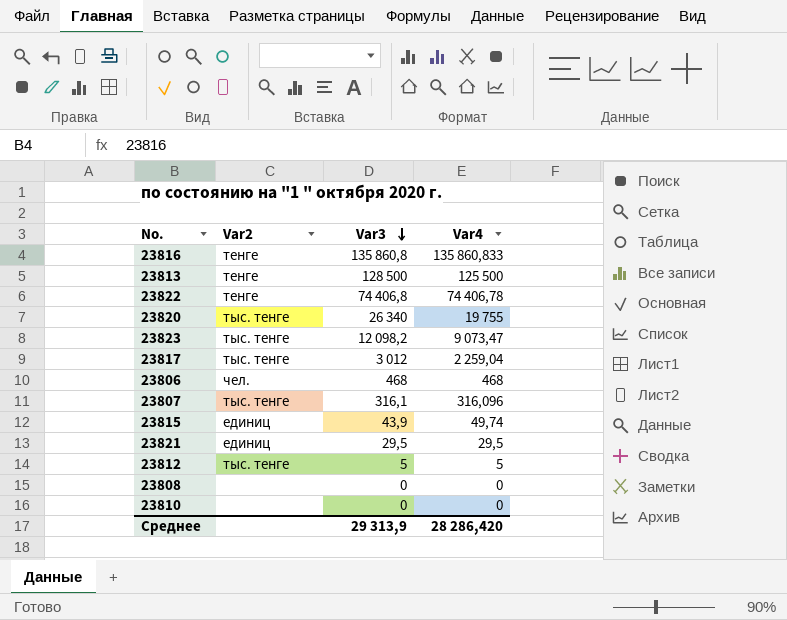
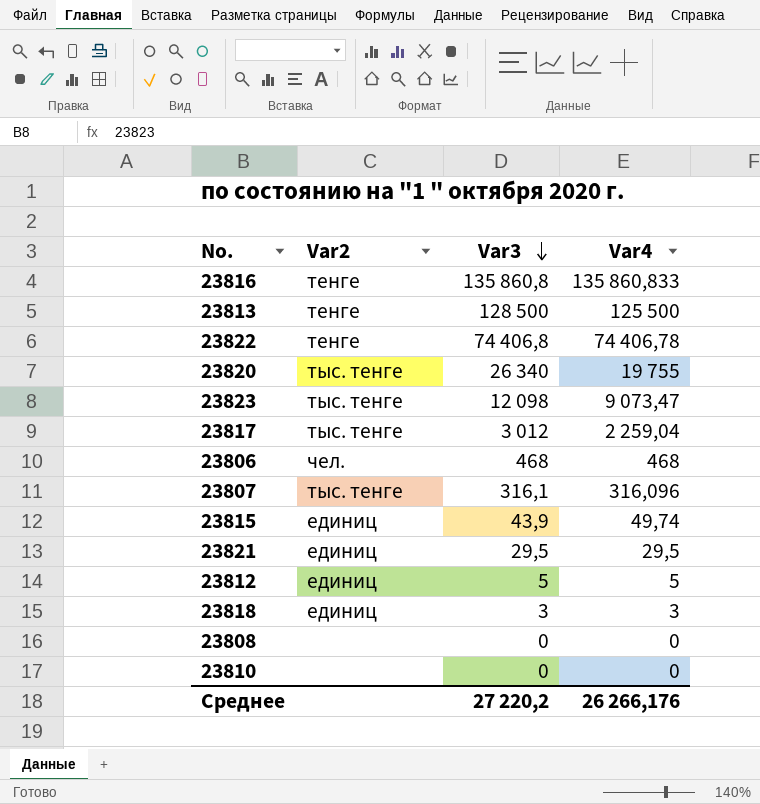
23823 | Var3: 12 098,2 -> 12 098
23812 | Var2: тыс. тенге -> единиц
row 23818: none -> единиц | 3 | 3
Среднее | Var3: 29 313,9 -> 27 220,2
Среднее | Var4: 28 286,420 -> 26 266,176

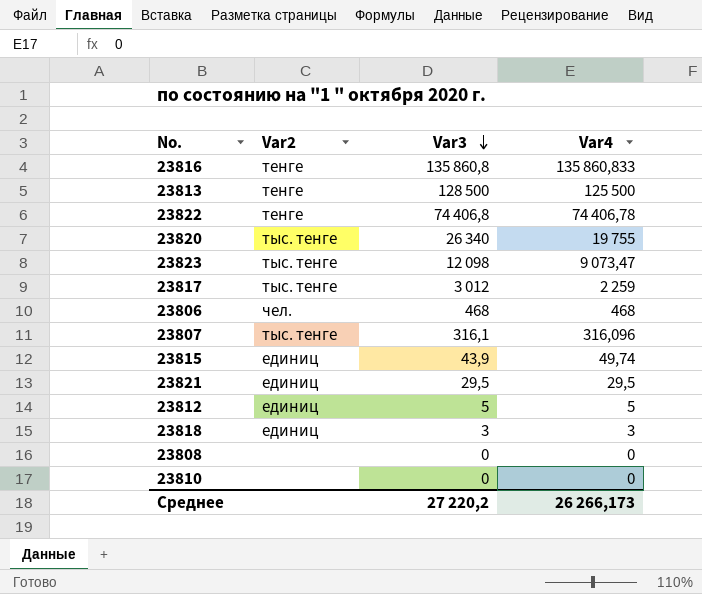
23817 | Var4: 2 259,04 -> 2 259
Среднее | Var4: 26 266,176 -> 26 266,173

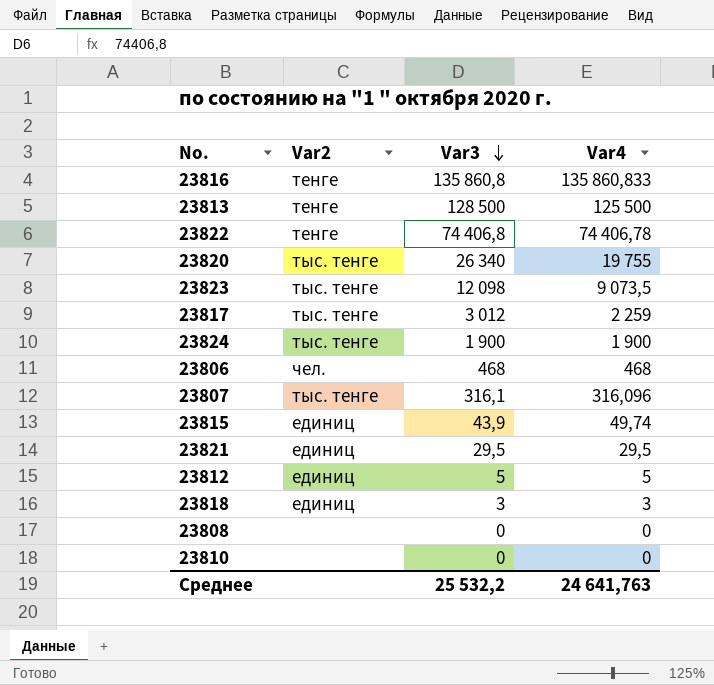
23823 | Var4: 9 073,47 -> 9 073,5
row 23824: none -> тыс. тенге | 1 900 | 1 900
Среднее | Var3: 27 220,2 -> 25 532,2
Среднее | Var4: 26 266,173 -> 24 641,763

